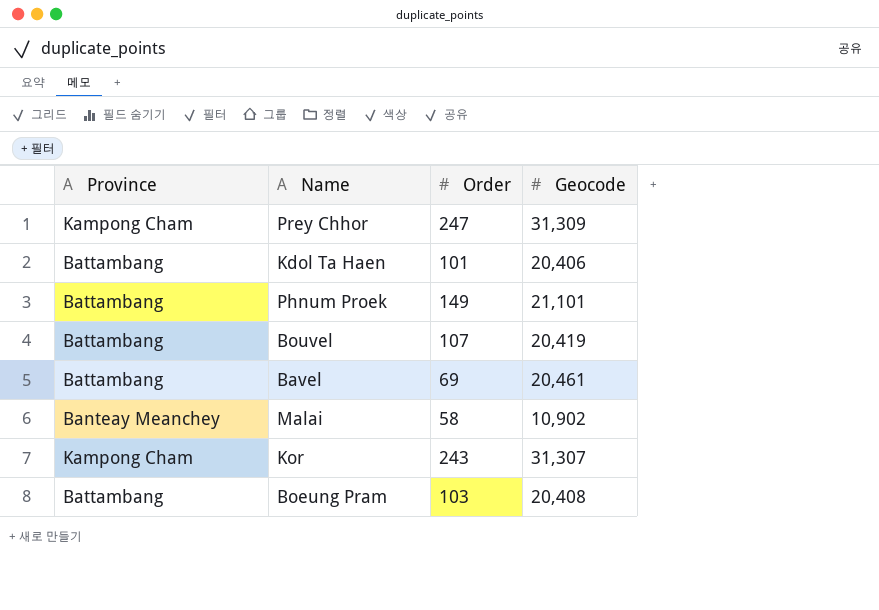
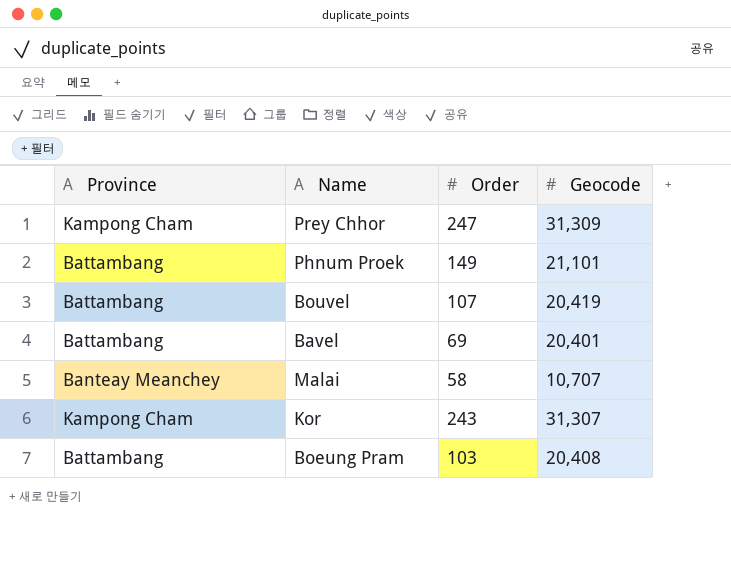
row Kdol Ta Haen: Battambang | 101 | 20,406 -> none
Bavel | Geocode: 20,461 -> 20,401
Malai | Geocode: 10,902 -> 10,707

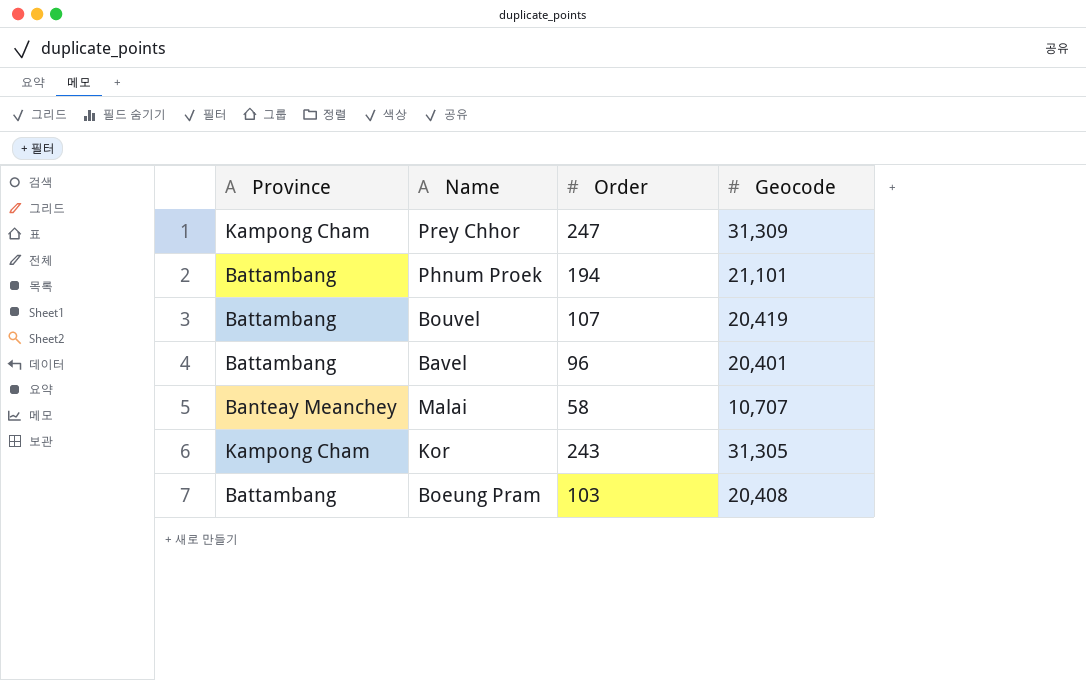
Phnum Proek | Order: 149 -> 194
Bavel | Order: 69 -> 96
Kor | Geocode: 31,307 -> 31,305

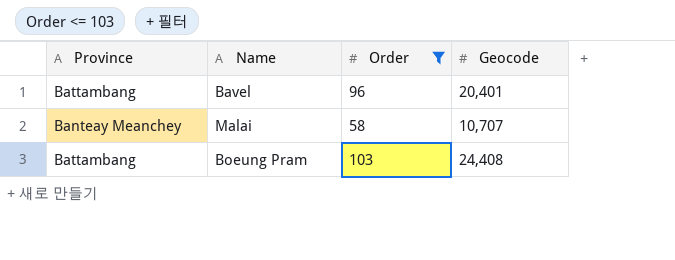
filter: none -> Order <= 103
Boeung Pram | Geocode: 20,408 -> 24,408

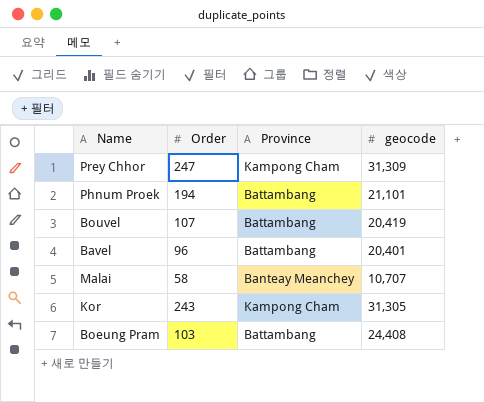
filter: Order <= 103 -> none
column Province | position: 1 -> 3
column name: Geocode -> geocode

